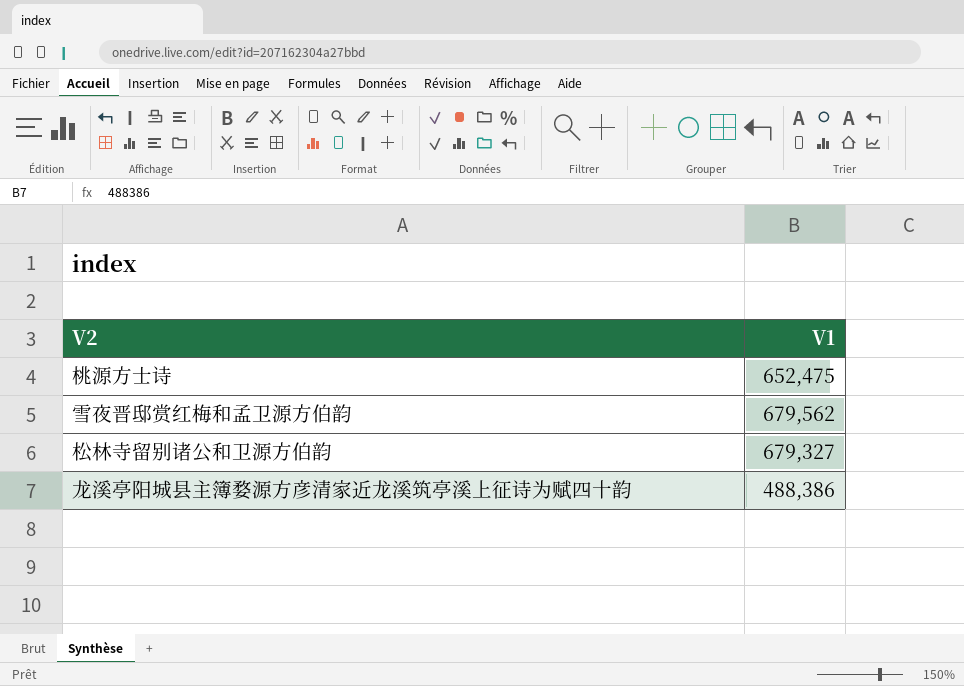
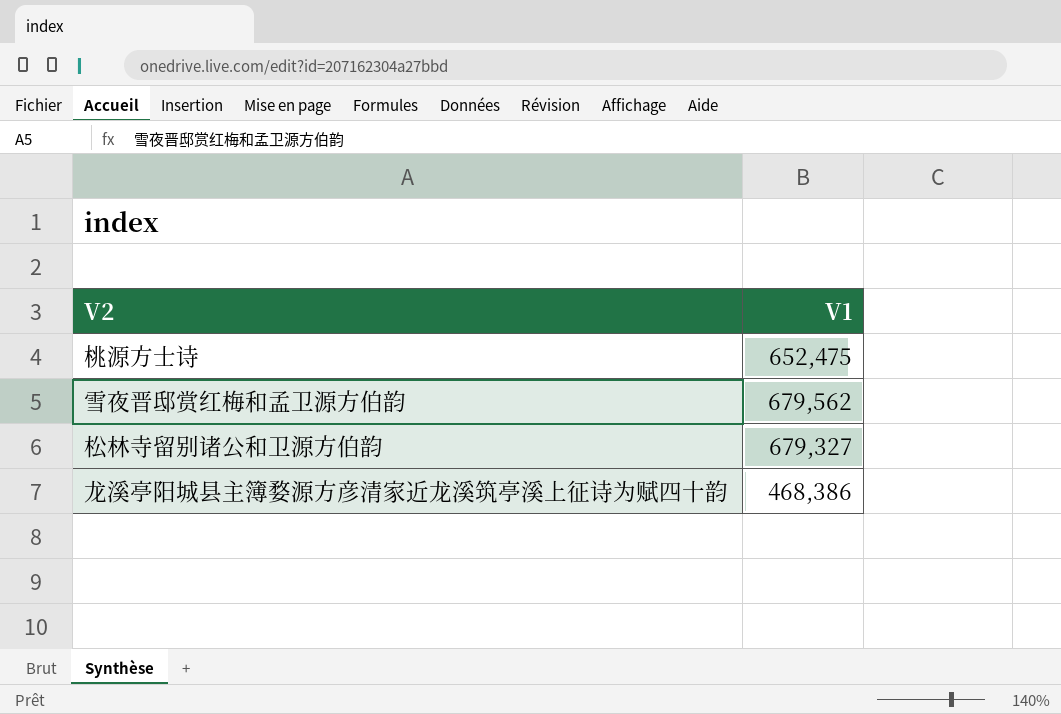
龙溪亭阳城县主簿婺源方彦清家近龙溪筑亭溪上征诗为赋四十韵 | V1: 488,386 -> 468,386

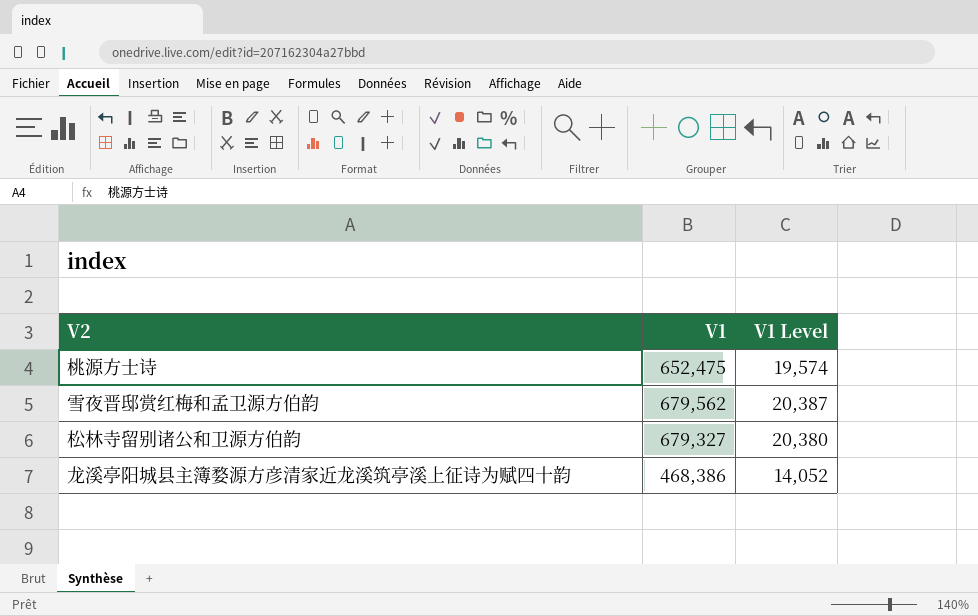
column V1 Level | formula: none -> [V1] * 0.03

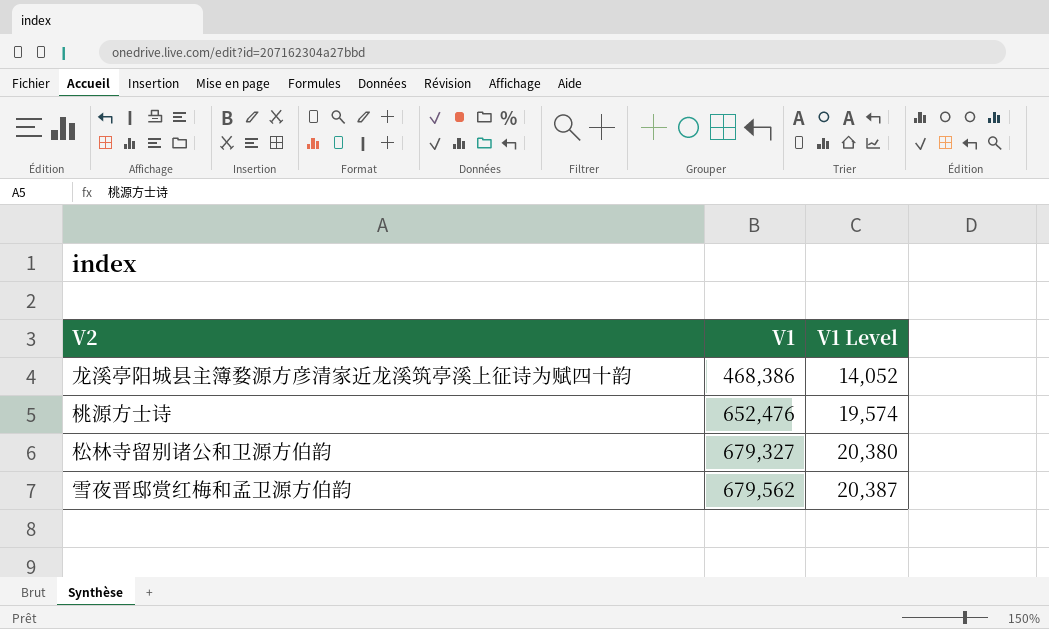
row order: none -> V1 ascending
桃源方士诗 | V1: 652,475 -> 652,476

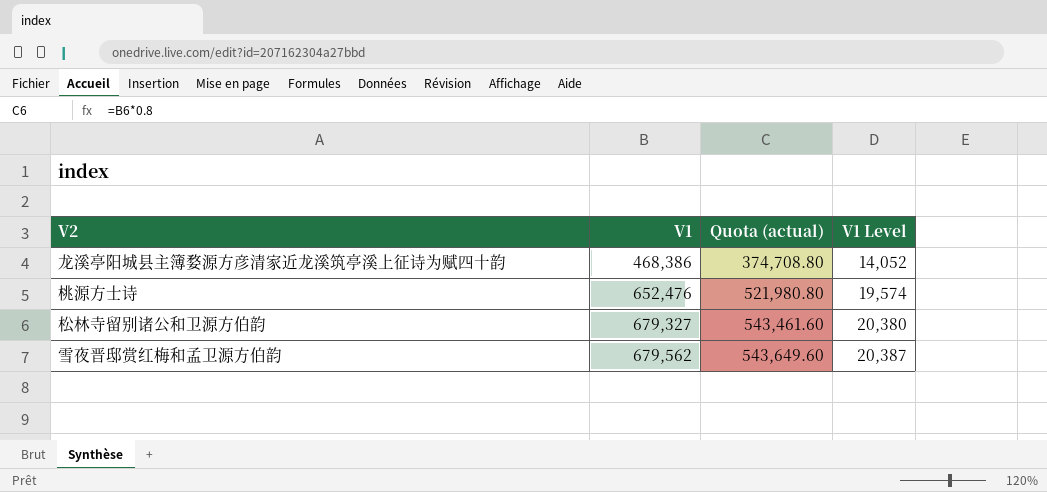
column Quota (actual) | formula: none -> [V1] * 0.8

